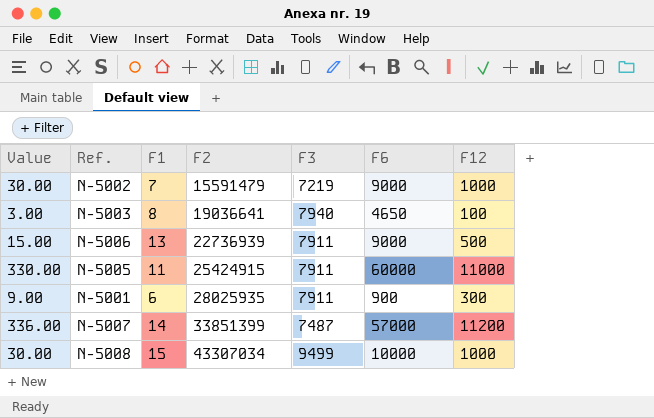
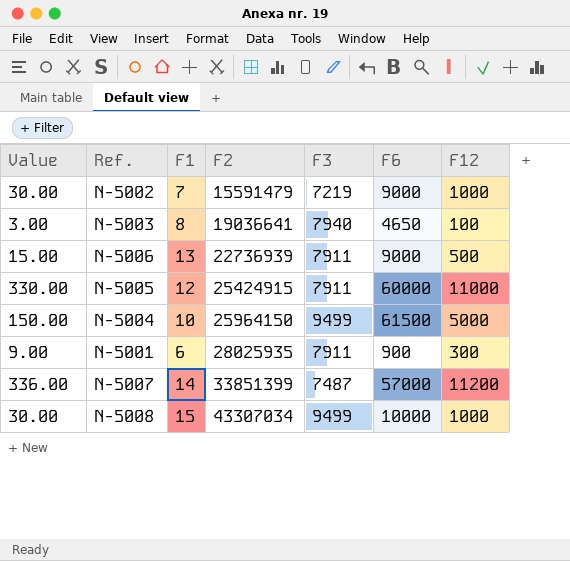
N-5005 | F1: 11 -> 12
row N-5004: none -> 150.00 | 10 | 25964150 | 9499 | 61500 | 5000

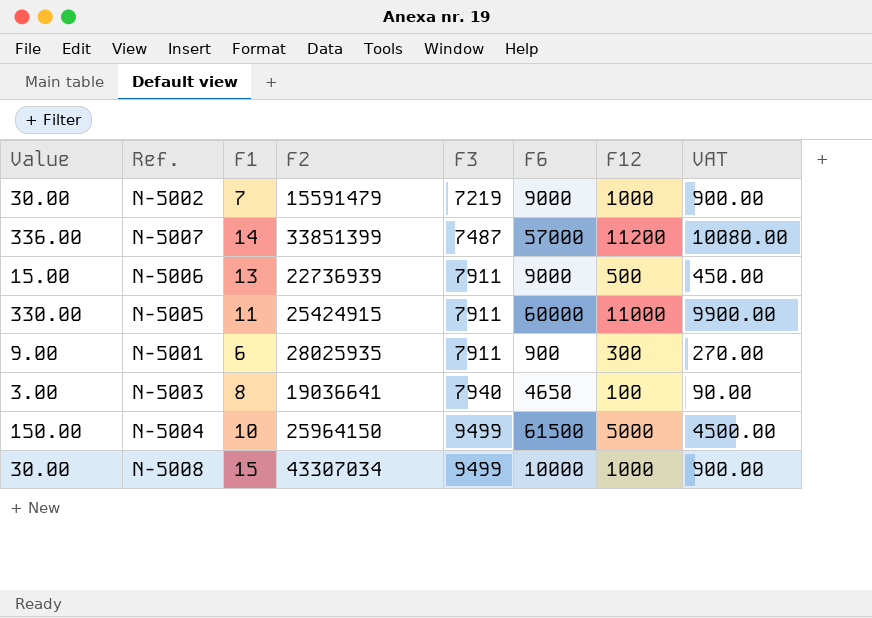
row order: F2 ascending -> F3 ascending
column VAT | formula: none -> [F12] * 0.9
N-5005 | F1: 12 -> 11

